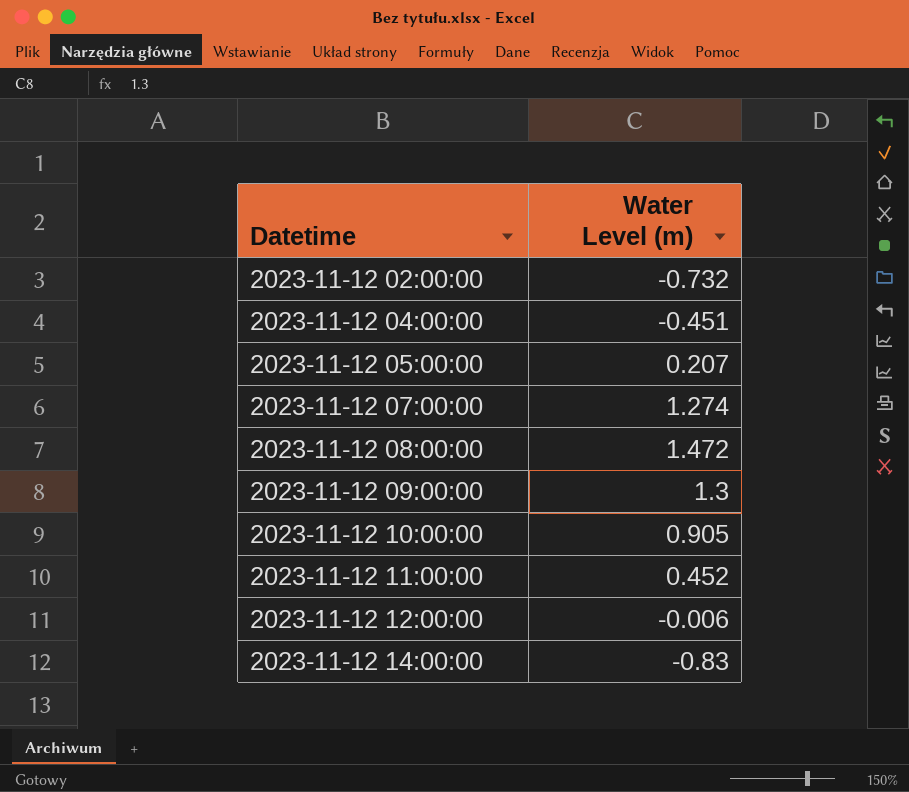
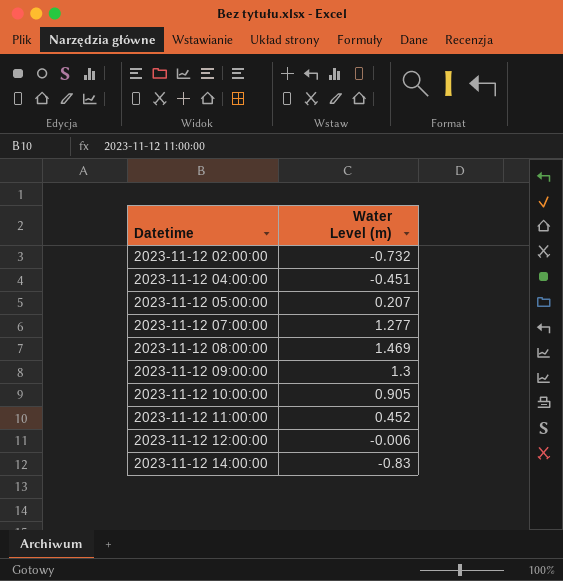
2023-11-12 07:00:00 | Water Level (m): 1.274 -> 1.277
2023-11-12 08:00:00 | Water Level (m): 1.472 -> 1.469

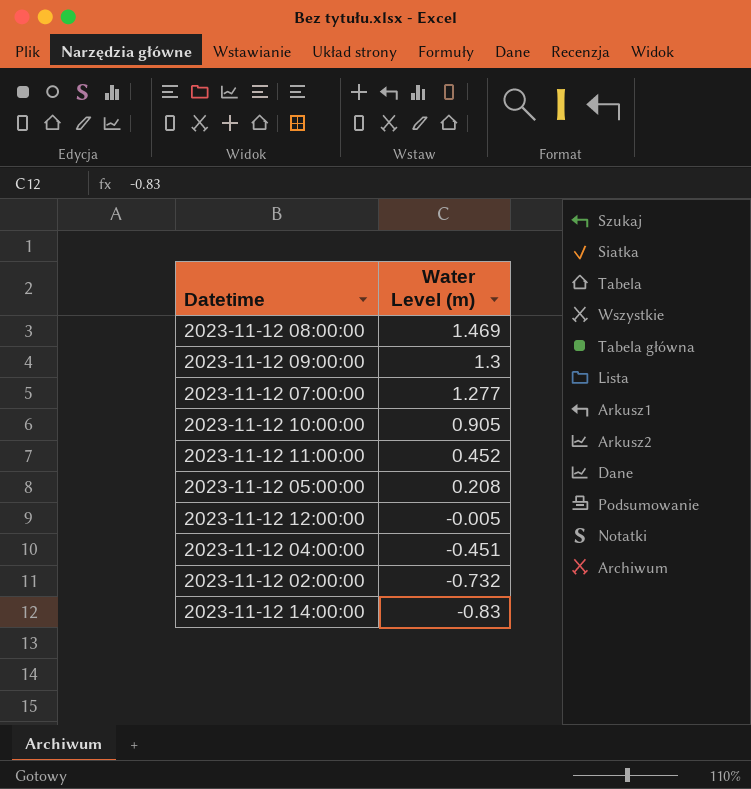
row order: Datetime ascending -> Water Level (m) descending
2023-11-12 05:00:00 | Water Level (m): 0.207 -> 0.208
2023-11-12 12:00:00 | Water Level (m): -0.006 -> -0.005

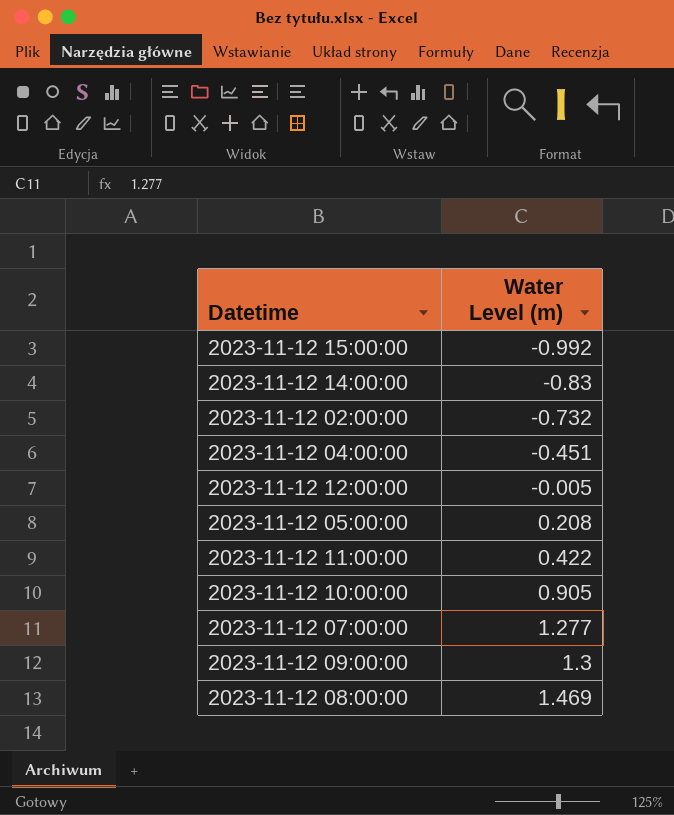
row order: Water Level (m) descending -> Water Level (m) ascending
row 2023-11-12 15:00:00: none -> -0.992
2023-11-12 11:00:00 | Water Level (m): 0.452 -> 0.422

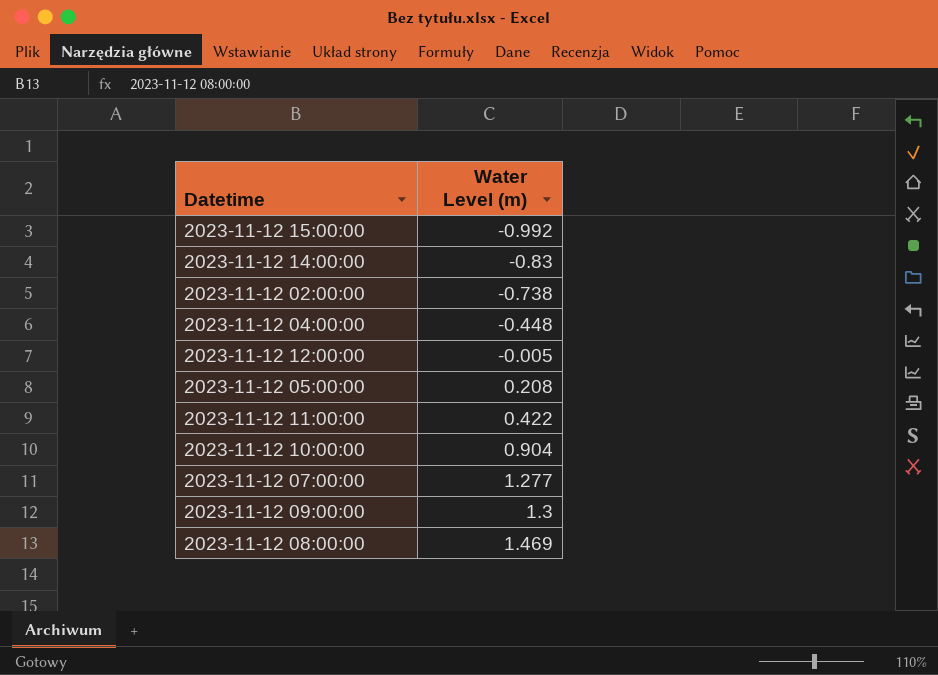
2023-11-12 02:00:00 | Water Level (m): -0.732 -> -0.738
2023-11-12 04:00:00 | Water Level (m): -0.451 -> -0.448
2023-11-12 10:00:00 | Water Level (m): 0.905 -> 0.904

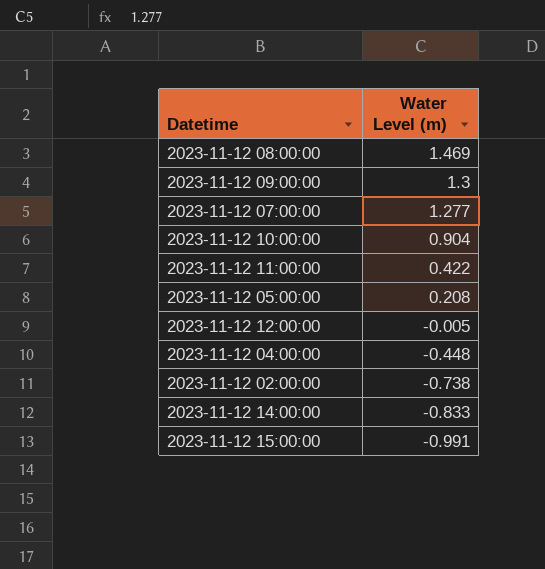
row order: Water Level (m) ascending -> Water Level (m) descending
2023-11-12 14:00:00 | Water Level (m): -0.83 -> -0.833
2023-11-12 15:00:00 | Water Level (m): -0.992 -> -0.991

